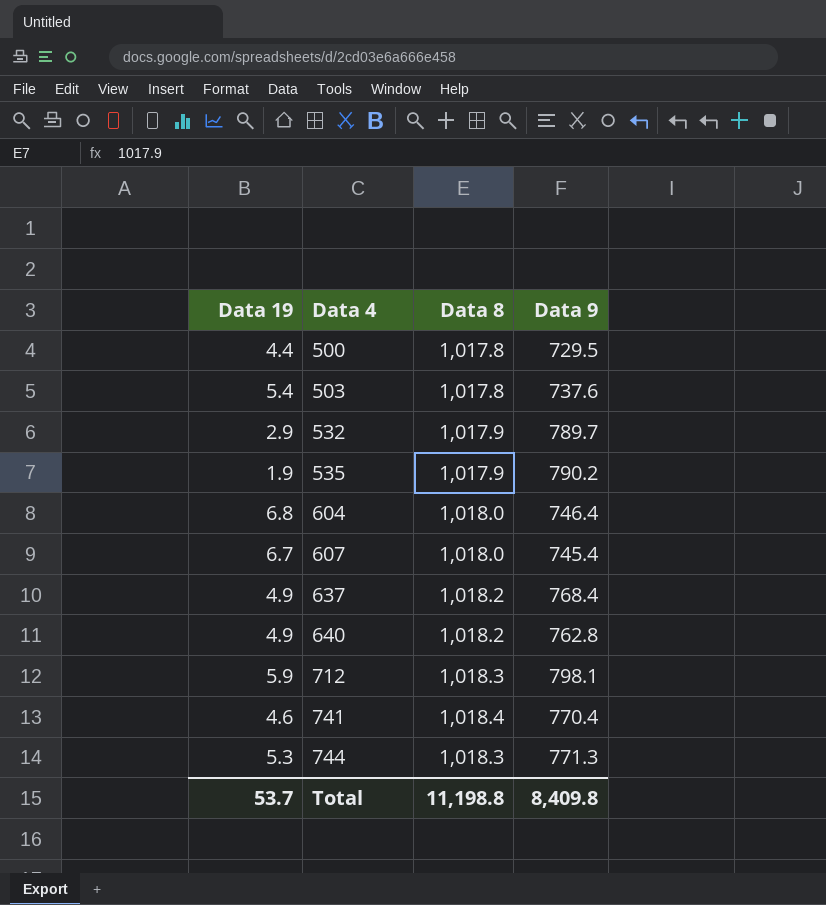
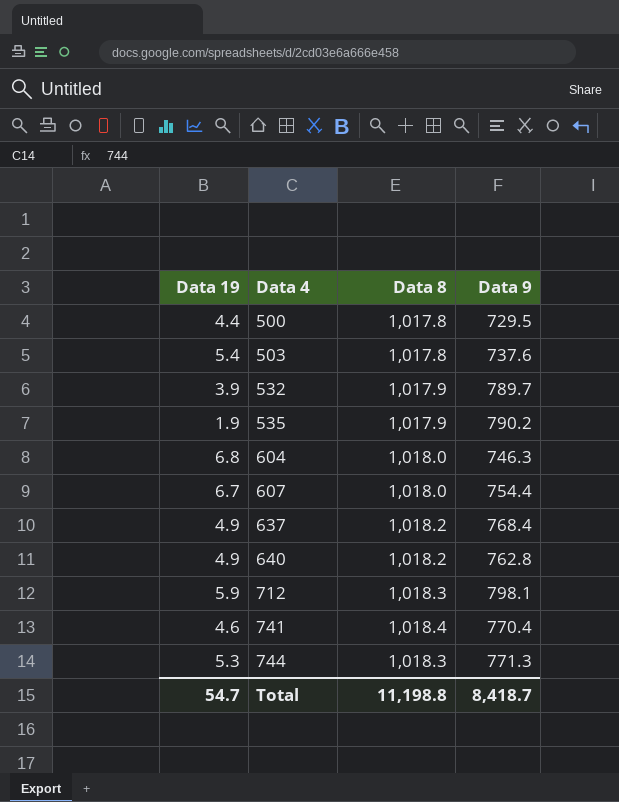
532 | Data 19: 2.9 -> 3.9
604 | Data 9: 746.4 -> 746.3
607 | Data 9: 745.4 -> 754.4
Total | Data 19: 53.7 -> 54.7
Total | Data 9: 8,409.8 -> 8,418.7

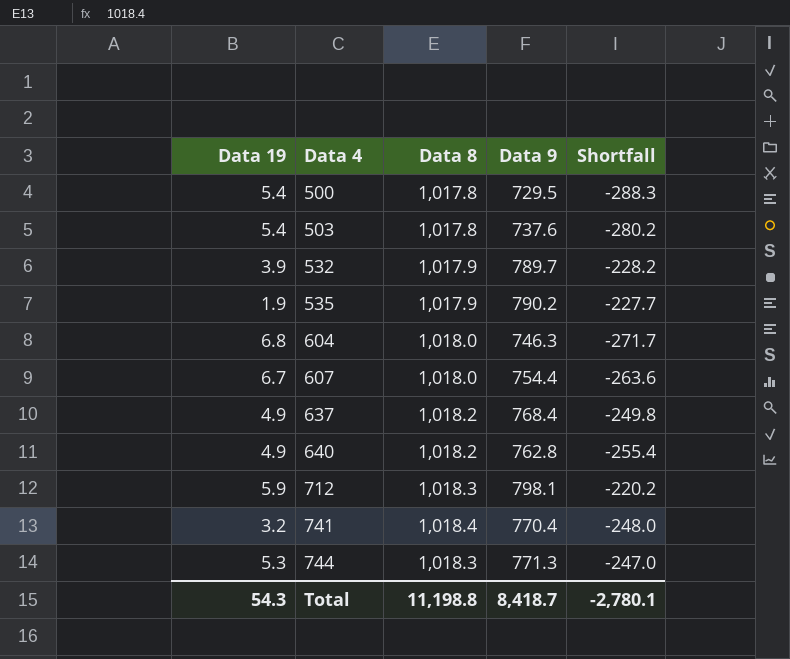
column Shortfall | formula: none -> [Data 9] - [Data 8]
500 | Data 19: 4.4 -> 5.4
741 | Data 19: 4.6 -> 3.2
Total | Data 19: 54.7 -> 54.3

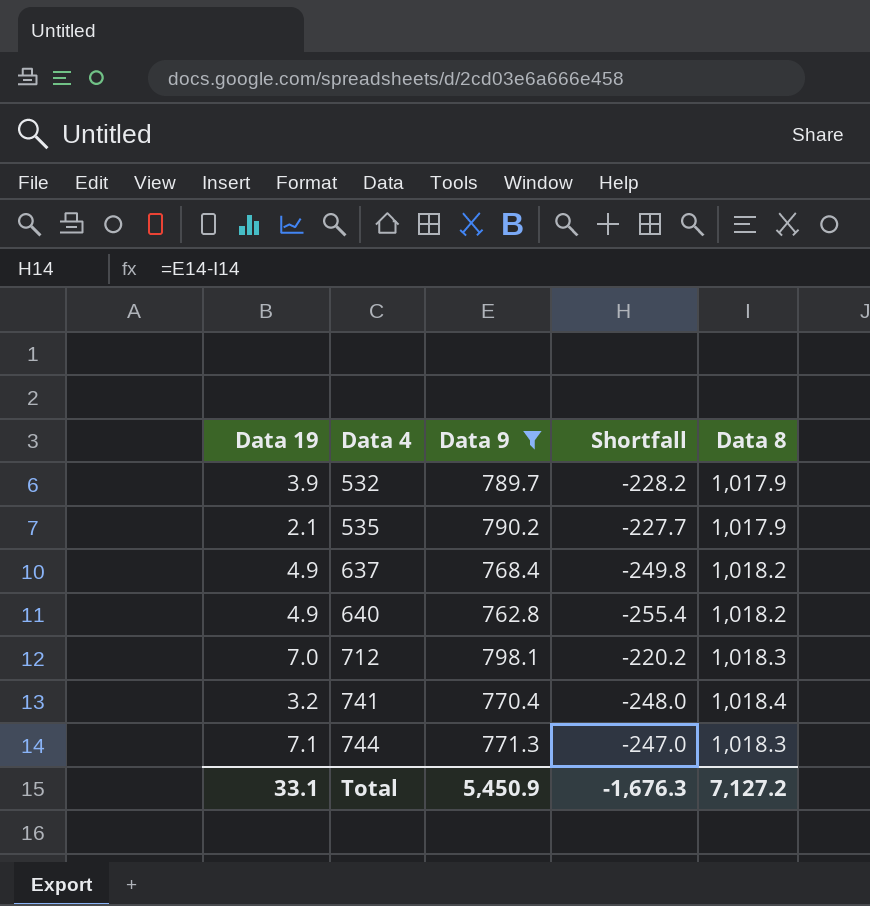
filter: none -> Data 9 >= 762.8
column Data 8 | position: 3 -> 5
535 | Data 19: 1.9 -> 2.1
712 | Data 19: 5.9 -> 7.0
744 | Data 19: 5.3 -> 7.1
Total | Data 19: 54.3 -> 33.1
Total | Data 9: 8,418.7 -> 5,450.9
Total | Shortfall: -2,780.1 -> -1,676.3
Total | Data 8: 11,198.8 -> 7,127.2

